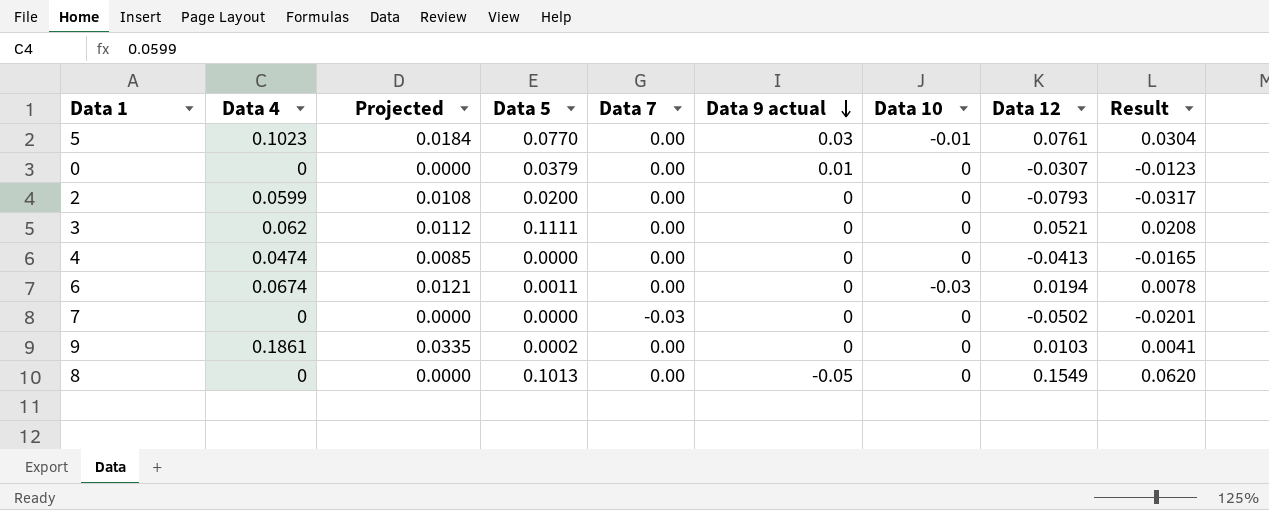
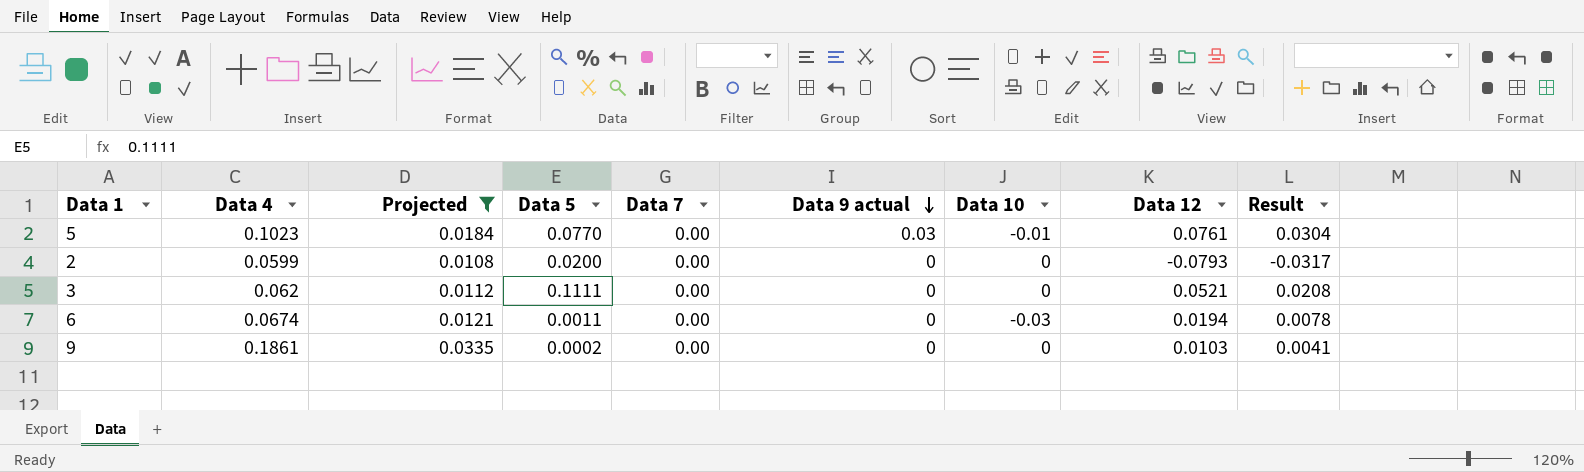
filter: none -> Projected >= 0.0108

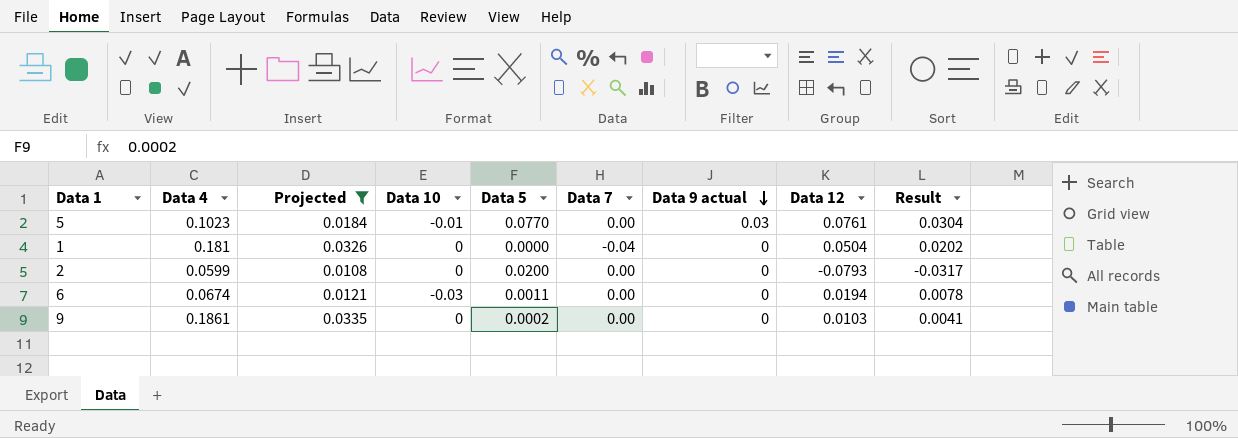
column Data 10 | position: 7 -> 4
row 3: 0.062 | 0.0112 | 0.1111 | 0.00 | 0 | 0 | 0.0521 | 0.0208 -> none
row 1: none -> 0.181 | 0.0326 | 0 | 0.0000 | -0.04 | 0 | 0.0504 | 0.0202

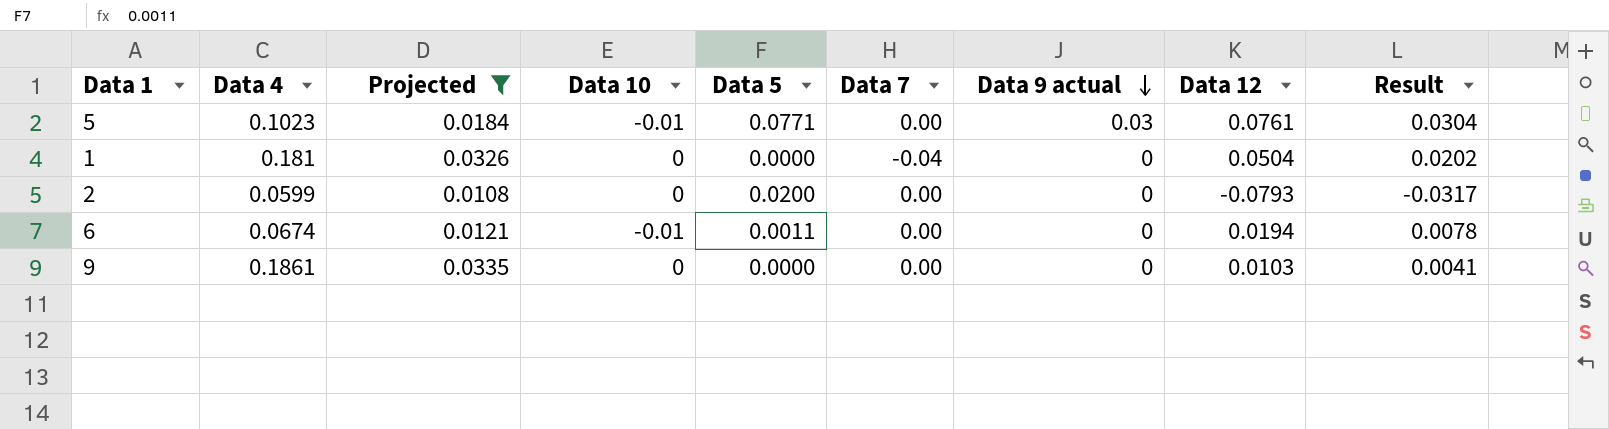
5 | Data 5: 0.0770 -> 0.0771
6 | Data 10: -0.03 -> -0.01
9 | Data 5: 0.0002 -> 0.0000

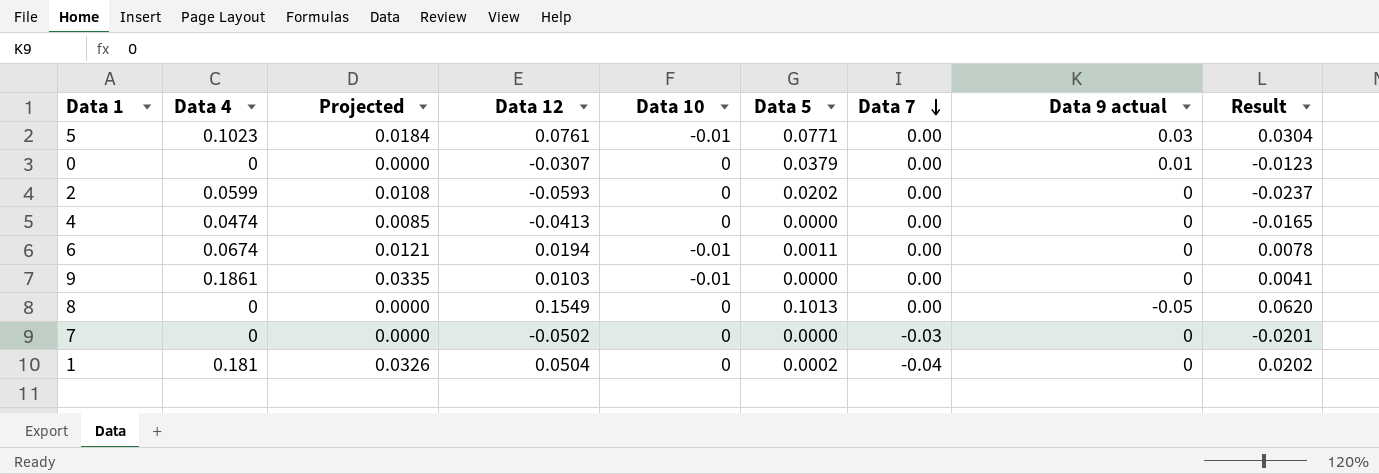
filter: Projected >= 0.0108 -> none
row order: Data 9 actual descending -> Data 7 descending
column Data 12 | position: 8 -> 4
2 | Data 12: -0.0793 -> -0.0593
2 | Data 5: 0.0200 -> 0.0202
2 | Result: -0.0317 -> -0.0237
9 | Data 10: 0 -> -0.01
1 | Data 5: 0.0000 -> 0.0002

